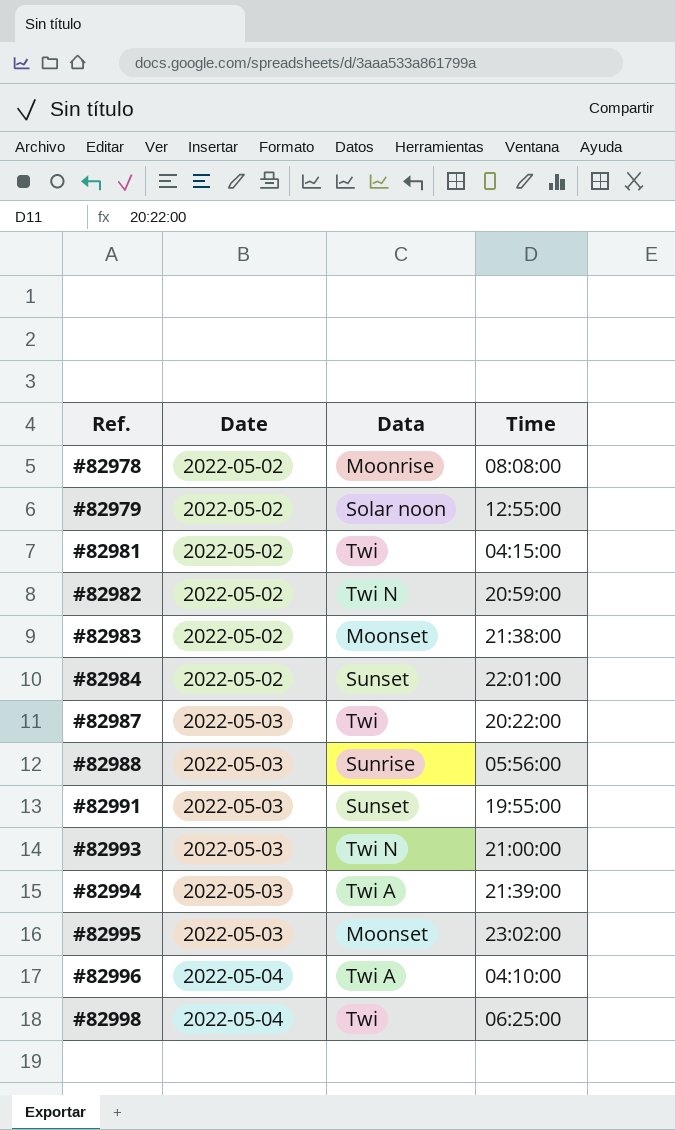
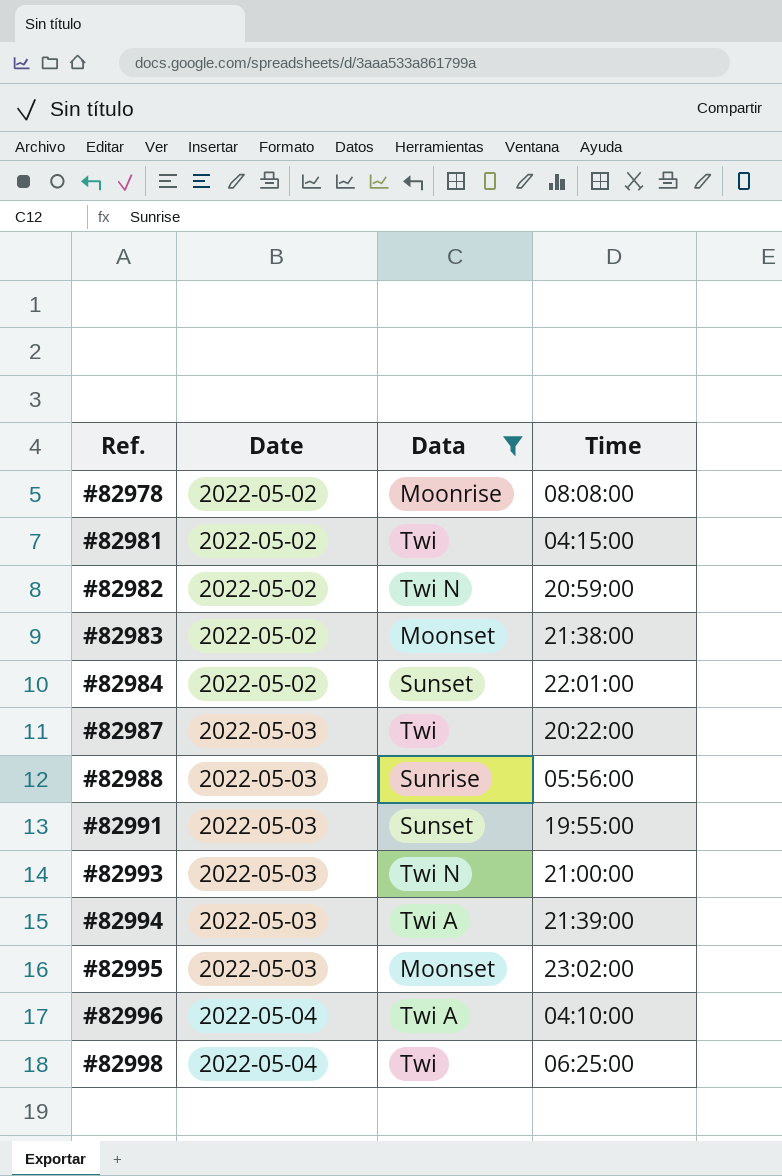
filter: none -> Data != Solar noon

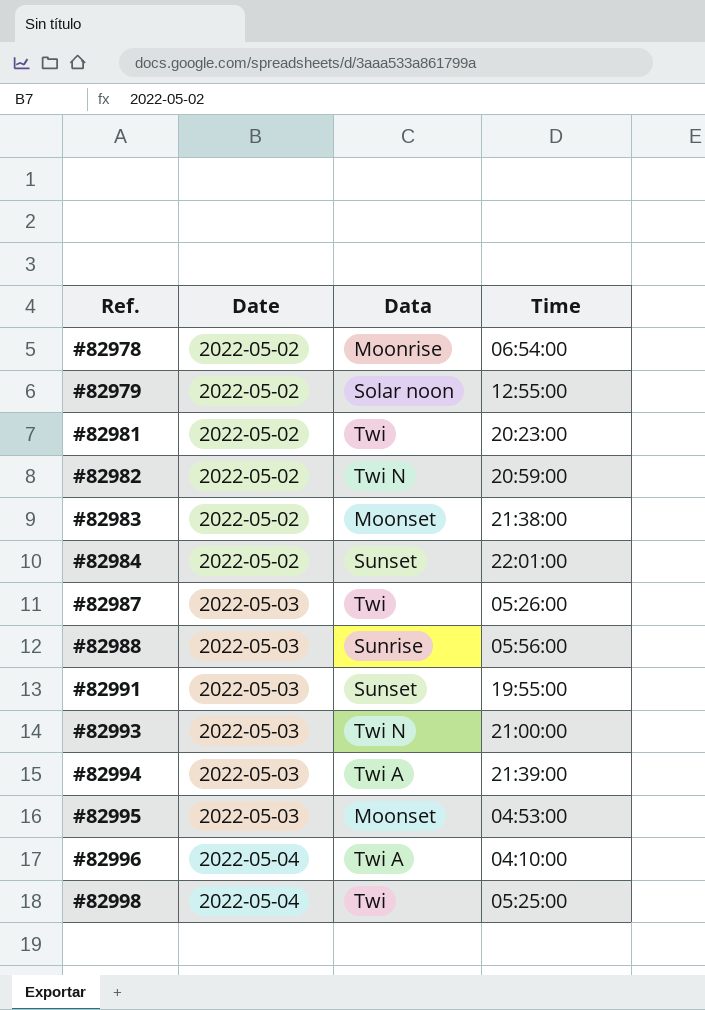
filter: Data != Solar noon -> none
#82978 | Time: 08:08:00 -> 06:54:00
#82981 | Time: 04:15:00 -> 20:23:00
#82987 | Time: 20:22:00 -> 05:26:00
#82995 | Time: 23:02:00 -> 04:53:00
#82998 | Time: 06:25:00 -> 05:25:00

